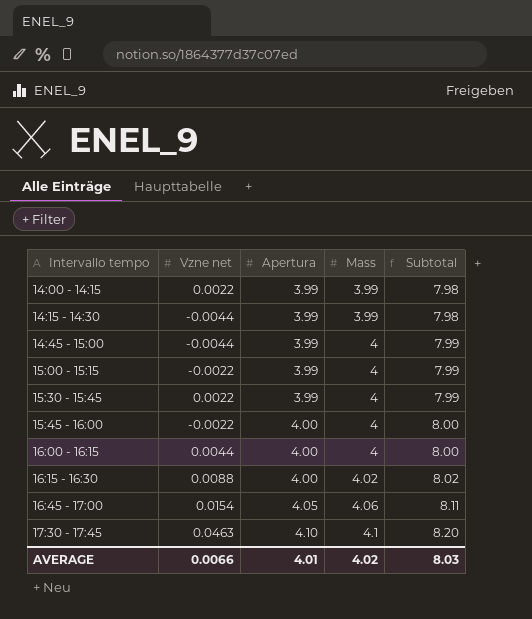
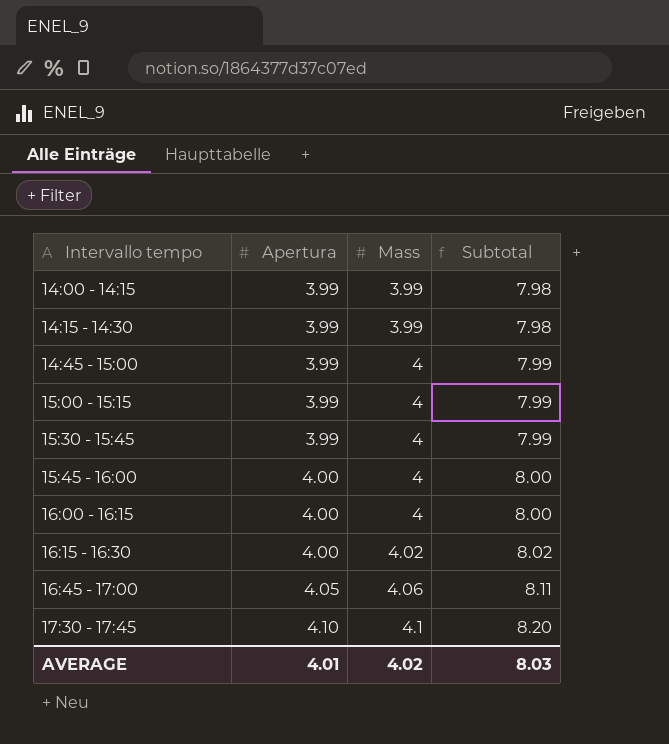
column Vzne net | position: 2 -> none

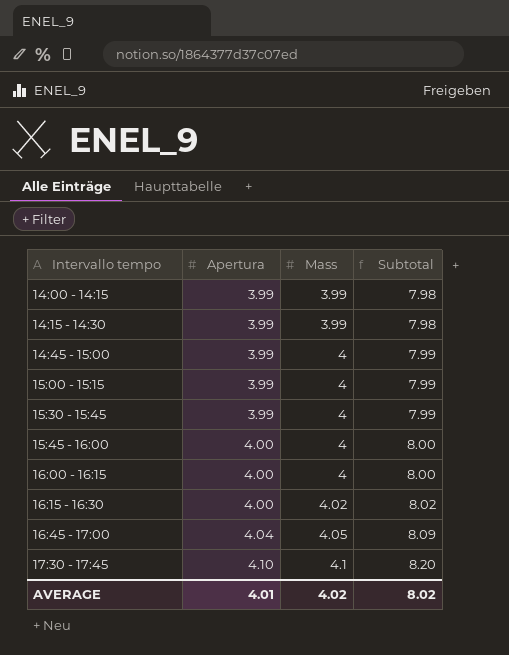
16:45 - 17:00 | Apertura: 4.05 -> 4.04
16:45 - 17:00 | Mass: 4.06 -> 4.05
16:45 - 17:00 | Subtotal: 8.11 -> 8.09
AVERAGE | Subtotal: 8.03 -> 8.02

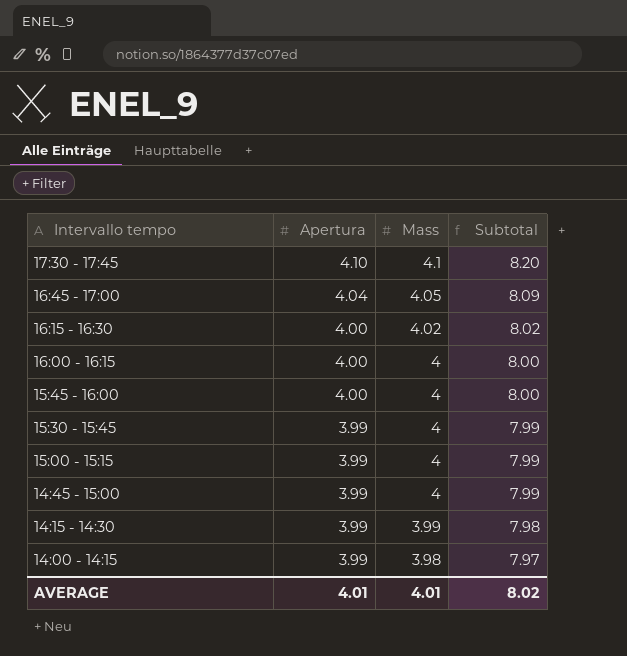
row order: Intervallo tempo ascending -> Intervallo tempo descending
14:00 - 14:15 | Mass: 3.99 -> 3.98
14:00 - 14:15 | Subtotal: 7.98 -> 7.97
AVERAGE | Mass: 4.02 -> 4.01

